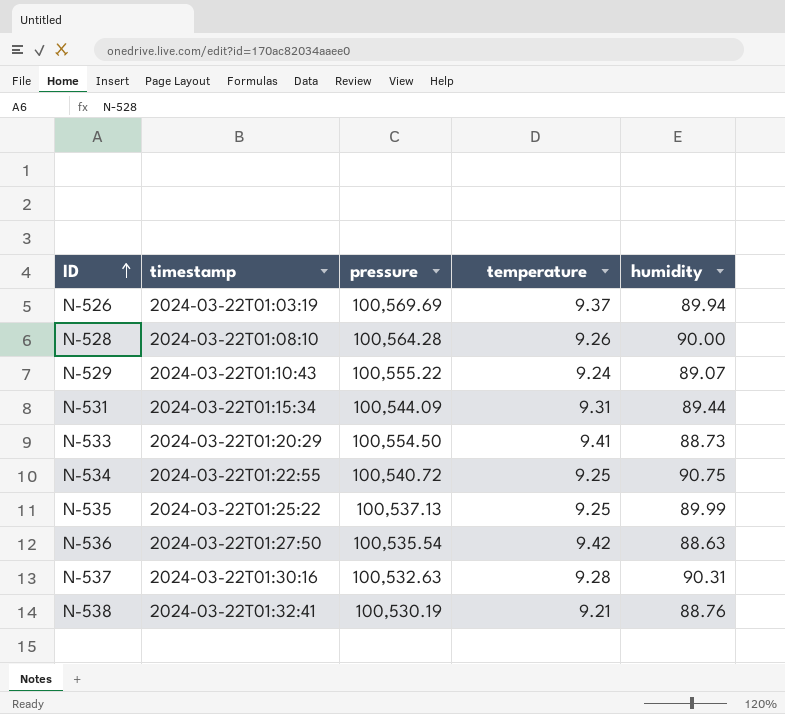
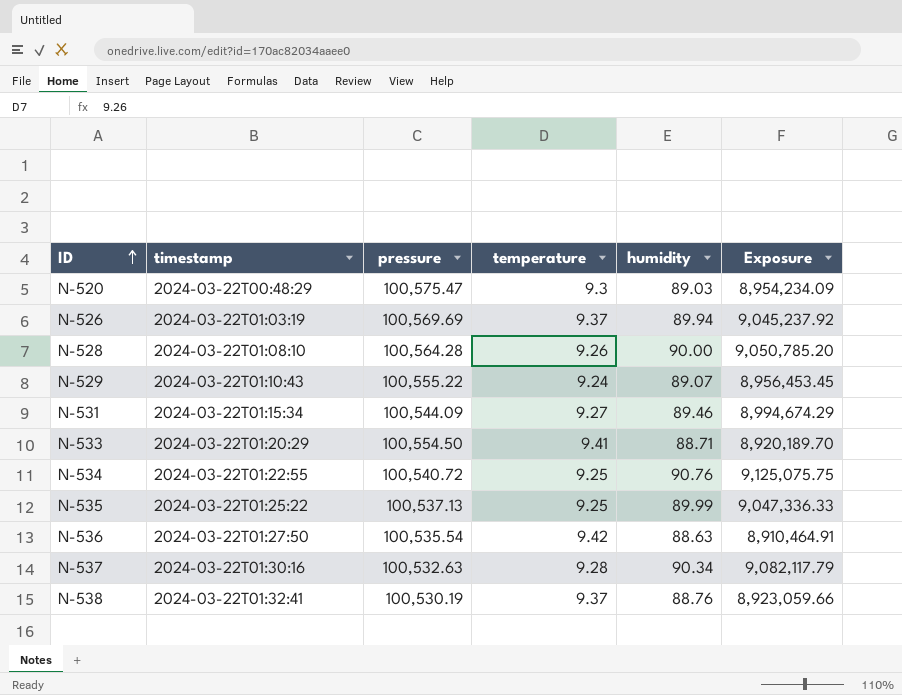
column Exposure | formula: none -> [pressure] * [humidity]
row N-520: none -> 2024-03-22T00:48:29 | 100,575.47 | 9.3 | 89.03 | 8,954,234.09
N-531 | temperature: 9.31 -> 9.27
N-531 | humidity: 89.44 -> 89.46
N-533 | humidity: 88.73 -> 88.71
N-534 | humidity: 90.75 -> 90.76
N-537 | humidity: 90.31 -> 90.34
N-538 | temperature: 9.21 -> 9.37

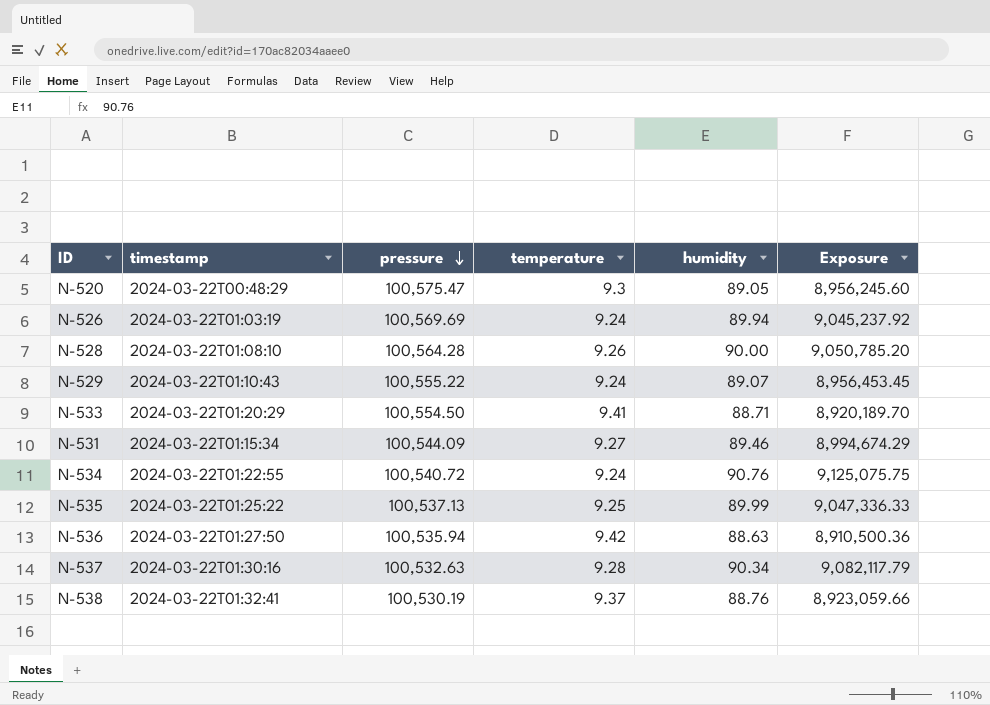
row order: ID ascending -> pressure descending
N-520 | humidity: 89.03 -> 89.05
N-520 | Exposure: 8,954,234.09 -> 8,956,245.60
N-526 | temperature: 9.37 -> 9.24
N-534 | temperature: 9.25 -> 9.24
N-536 | pressure: 100,535.54 -> 100,535.94
N-536 | Exposure: 8,910,464.91 -> 8,910,500.36

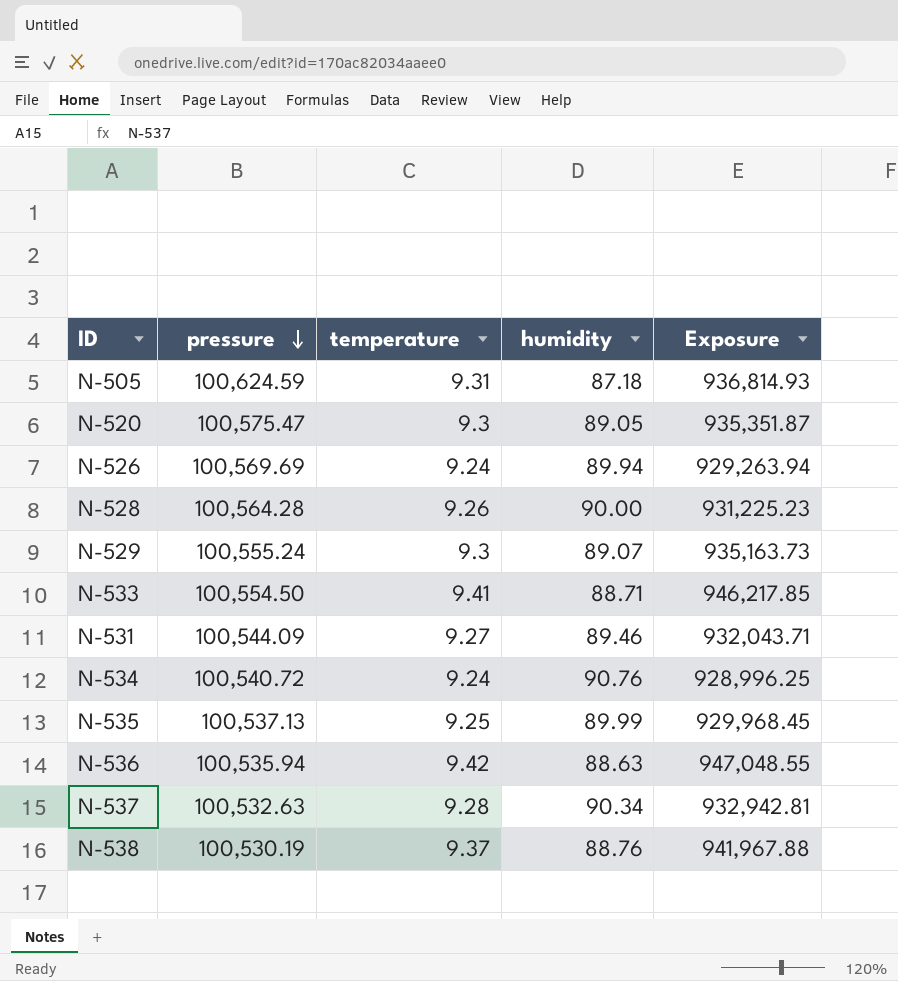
column timestamp | position: 2 -> none
column Exposure | formula: [pressure] * [humidity] -> [pressure] * [temperature]
row N-505: none -> 100,624.59 | 9.31 | 87.18 | 936,814.93
N-529 | pressure: 100,555.22 -> 100,555.24
N-529 | temperature: 9.24 -> 9.3

